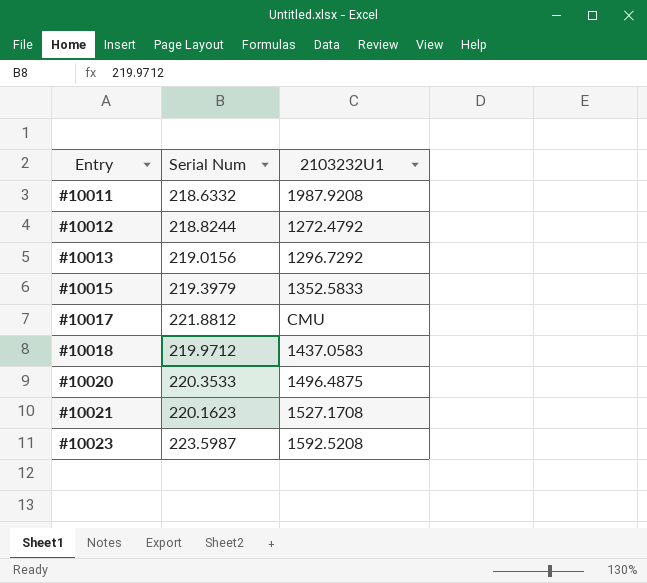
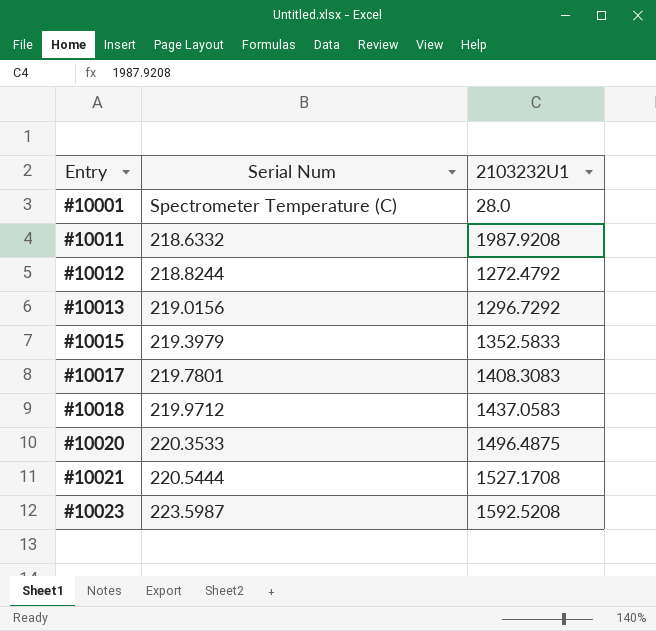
row #10001: none -> Spectrometer Temperature (C) | 28.0
#10017 | Serial Num: 221.8812 -> 219.7801
#10017 | 2103232U1: CMU -> 1408.3083
#10021 | Serial Num: 220.1623 -> 220.5444

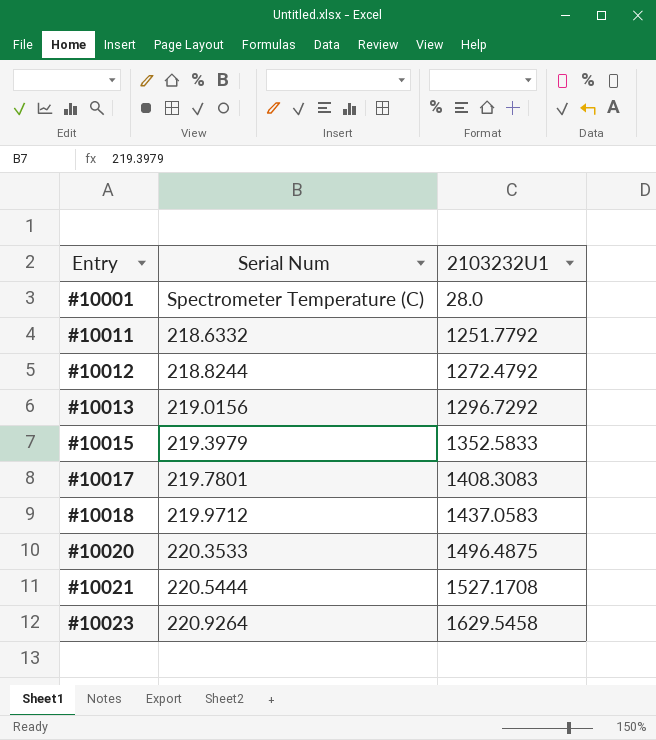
#10011 | 2103232U1: 1987.9208 -> 1251.7792
#10023 | Serial Num: 223.5987 -> 220.9264
#10023 | 2103232U1: 1592.5208 -> 1629.5458

